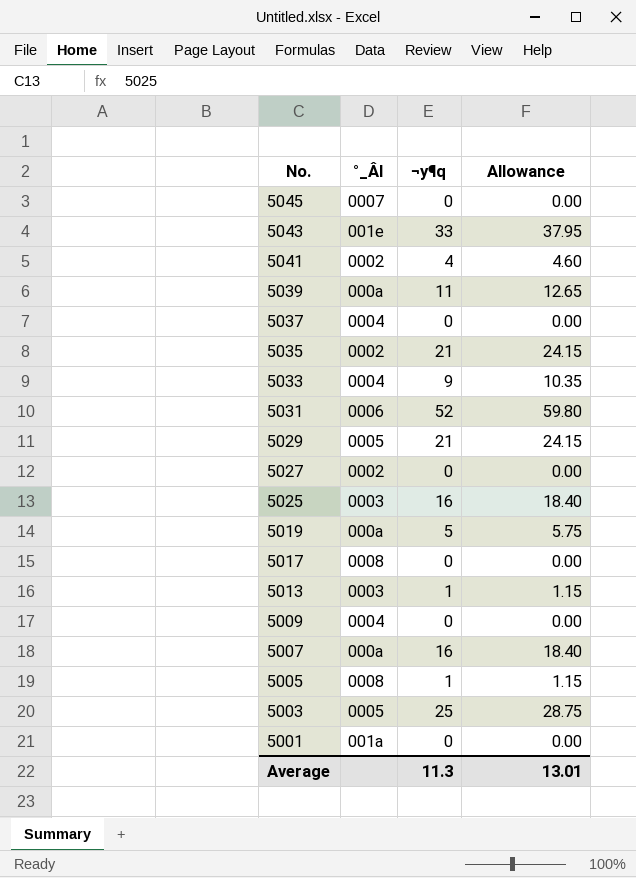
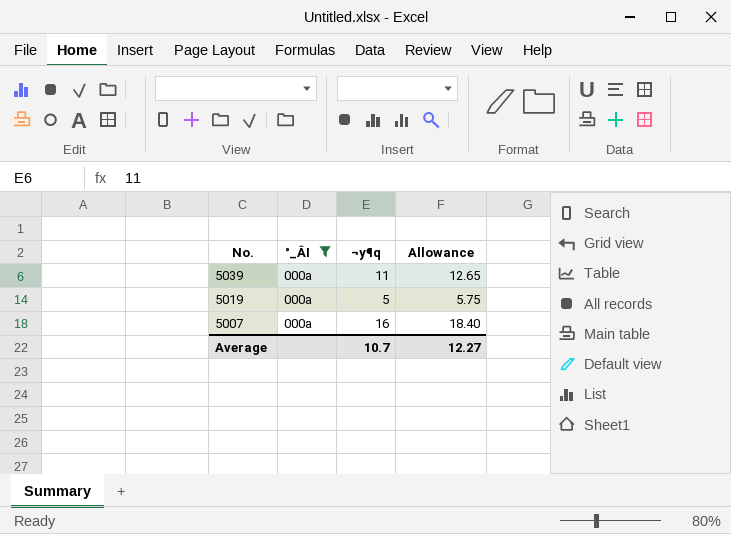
filter: none -> °_ÂI = 000a
Average | ¬y¶q: 11.3 -> 10.7
Average | Allowance: 13.01 -> 12.27

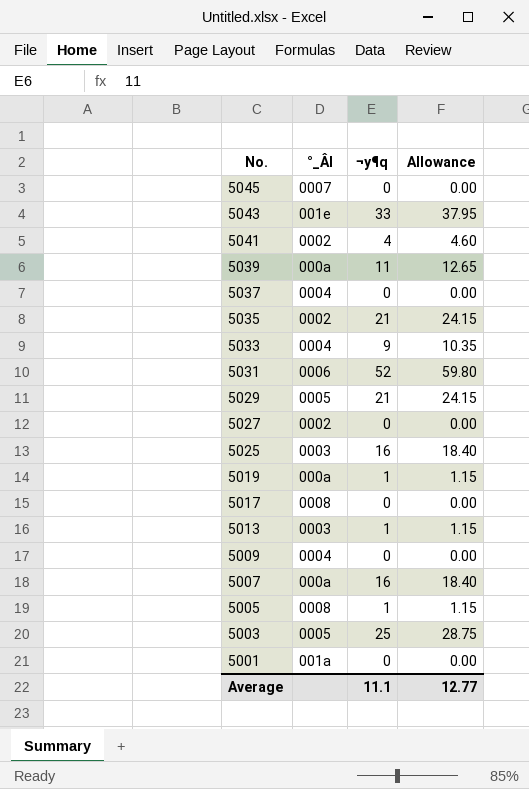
filter: °_ÂI = 000a -> none
5019 | ¬y¶q: 5 -> 1
5019 | Allowance: 5.75 -> 1.15
Average | ¬y¶q: 10.7 -> 11.1
Average | Allowance: 12.27 -> 12.77

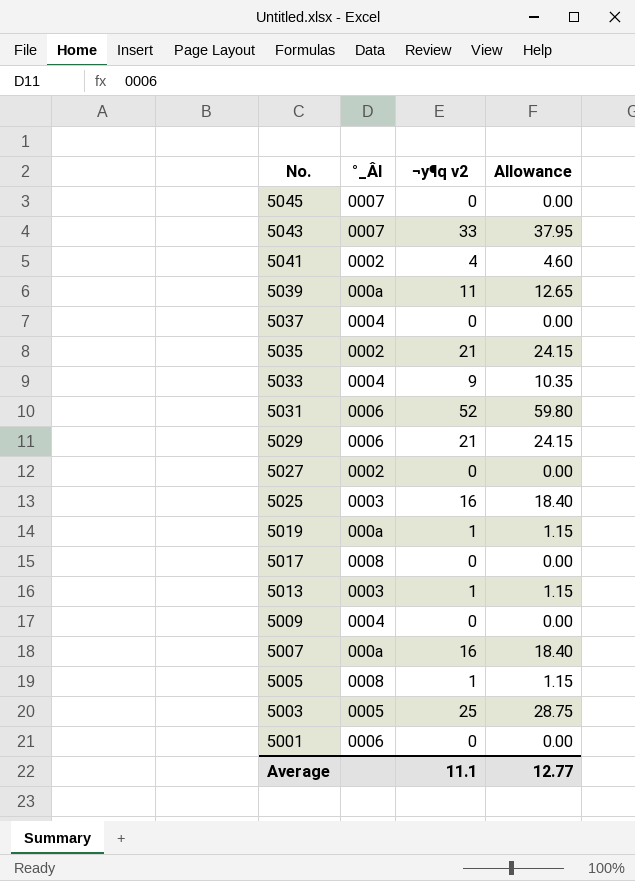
column name: ¬y¶q -> ¬y¶q v2
5043 | °_ÂI: 001e -> 0007
5029 | °_ÂI: 0005 -> 0006
5001 | °_ÂI: 001a -> 0006

